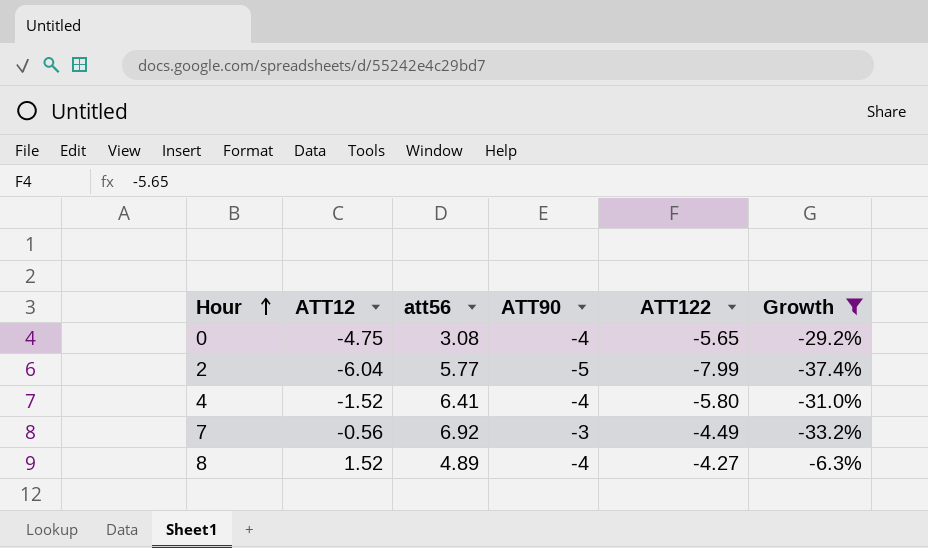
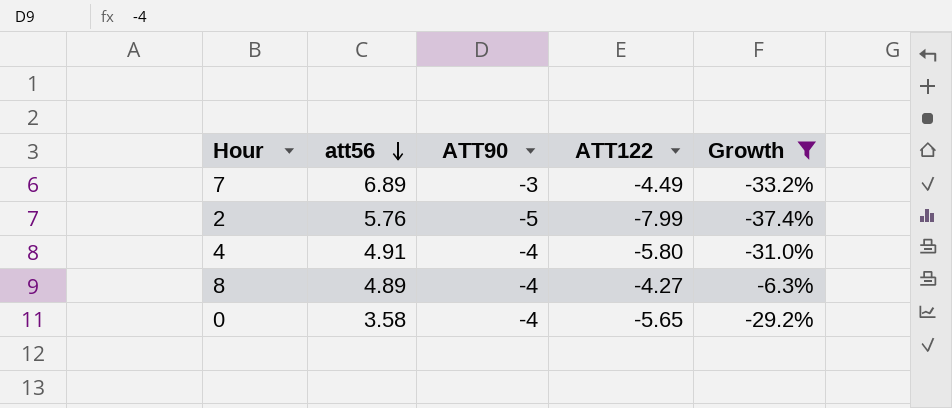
row order: Hour ascending -> att56 descending
column ATT12 | position: 2 -> none
7 | att56: 6.92 -> 6.89
2 | att56: 5.77 -> 5.76
4 | att56: 6.41 -> 4.91
0 | att56: 3.08 -> 3.58

